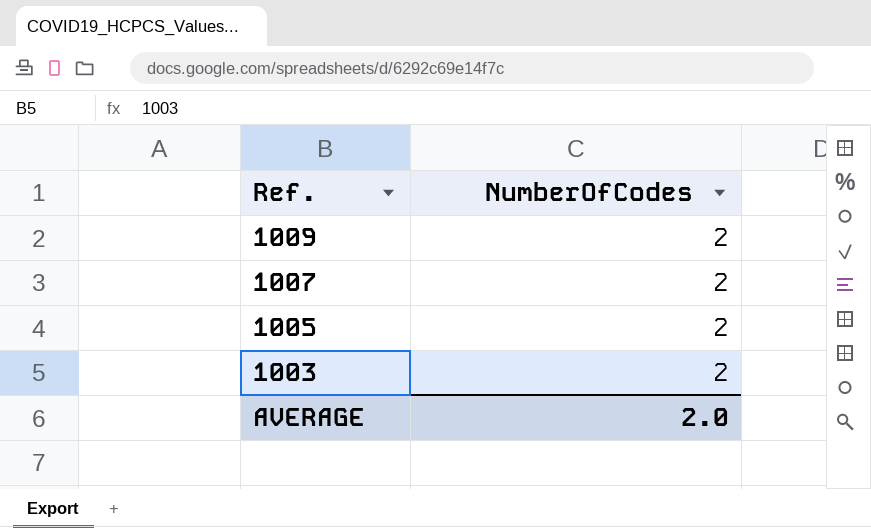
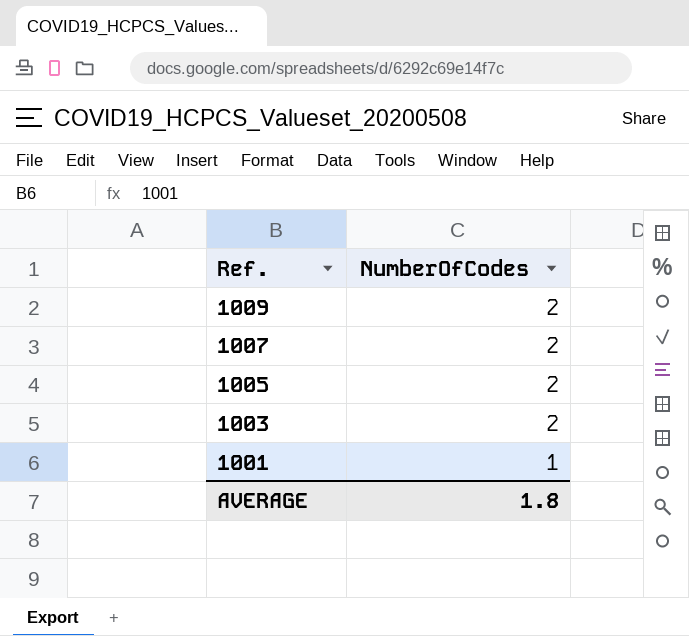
row 1001: none -> 1
AVERAGE | NumberOfCodes: 2.0 -> 1.8

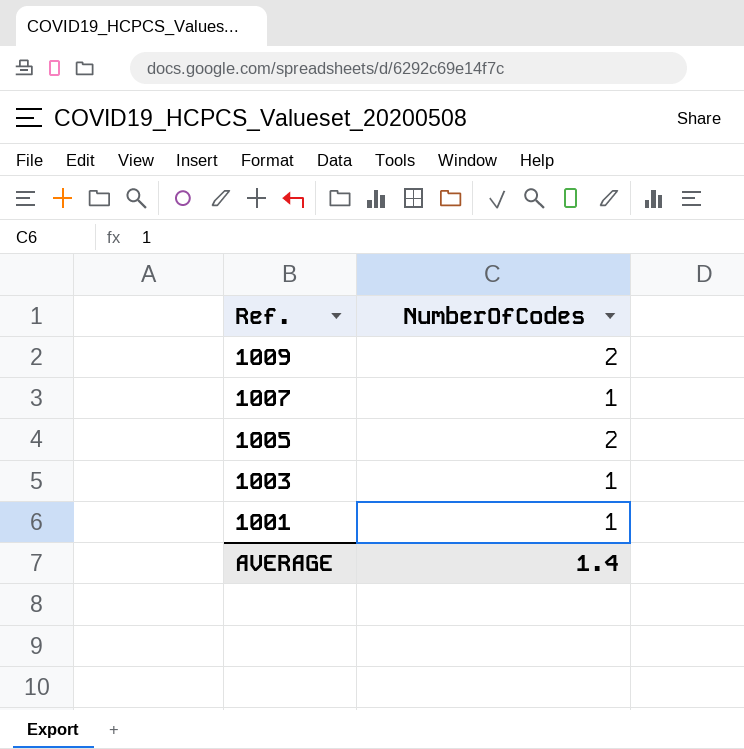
1007 | NumberOfCodes: 2 -> 1
1003 | NumberOfCodes: 2 -> 1
AVERAGE | NumberOfCodes: 1.8 -> 1.4

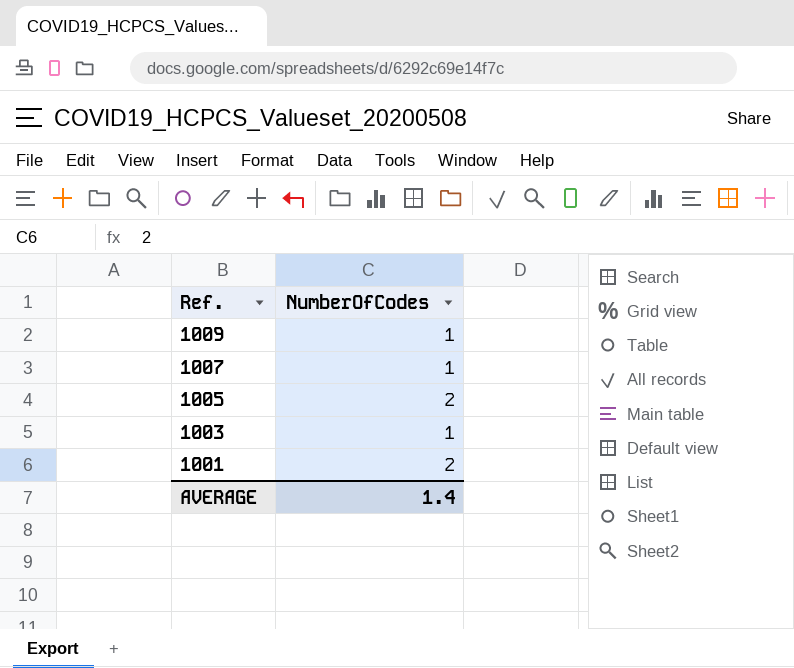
1009 | NumberOfCodes: 2 -> 1
1001 | NumberOfCodes: 1 -> 2

